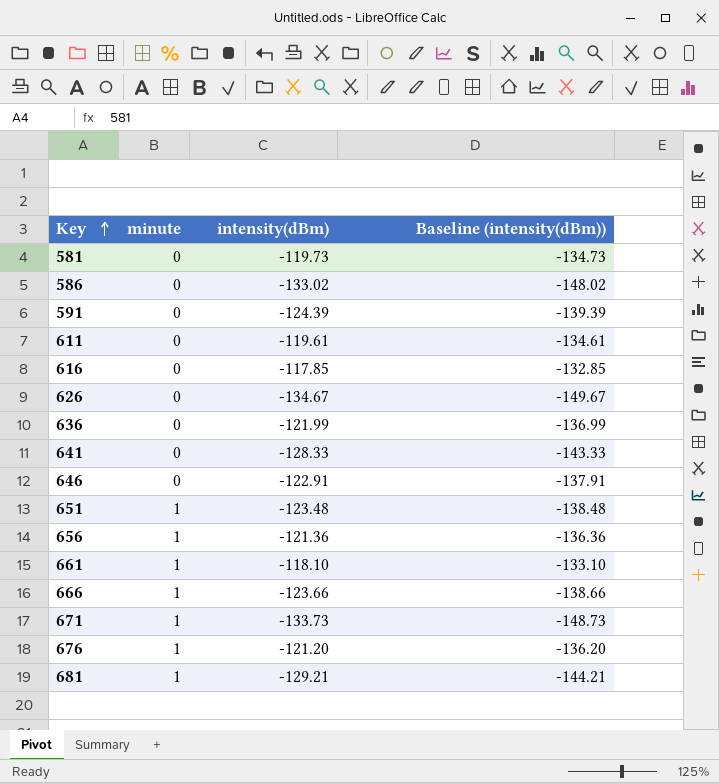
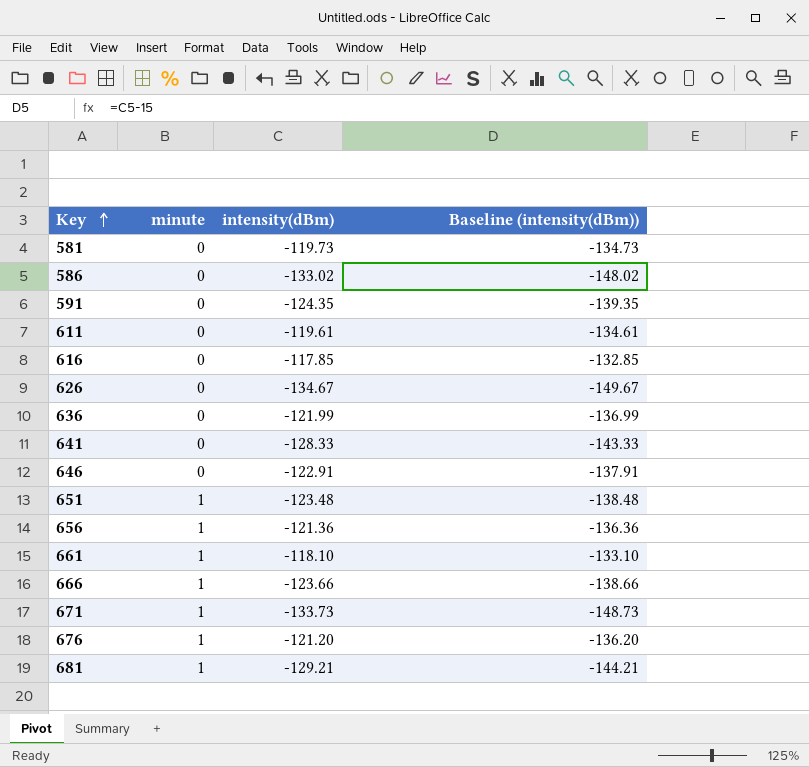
591 | intensity(dBm): -124.39 -> -124.35
591 | Baseline (intensity(dBm)): -139.39 -> -139.35

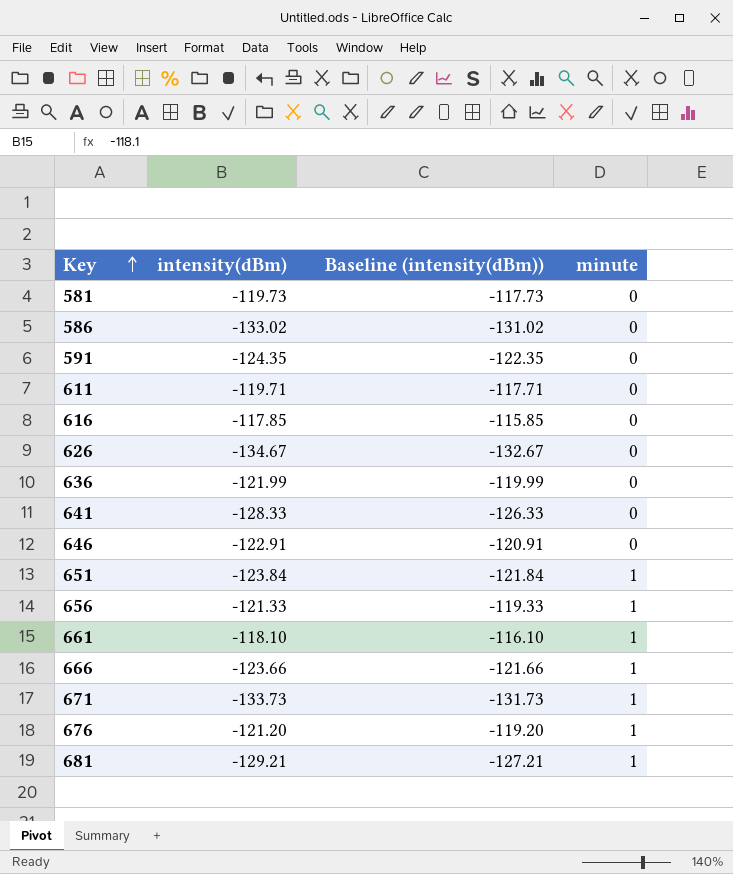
column Baseline (intensity(dBm)) | formula: [intensity(dBm)] - 15 -> [intensity(dBm)] + 2
column minute | position: 2 -> 4
611 | intensity(dBm): -119.61 -> -119.71
651 | intensity(dBm): -123.48 -> -123.84
656 | intensity(dBm): -121.36 -> -121.33

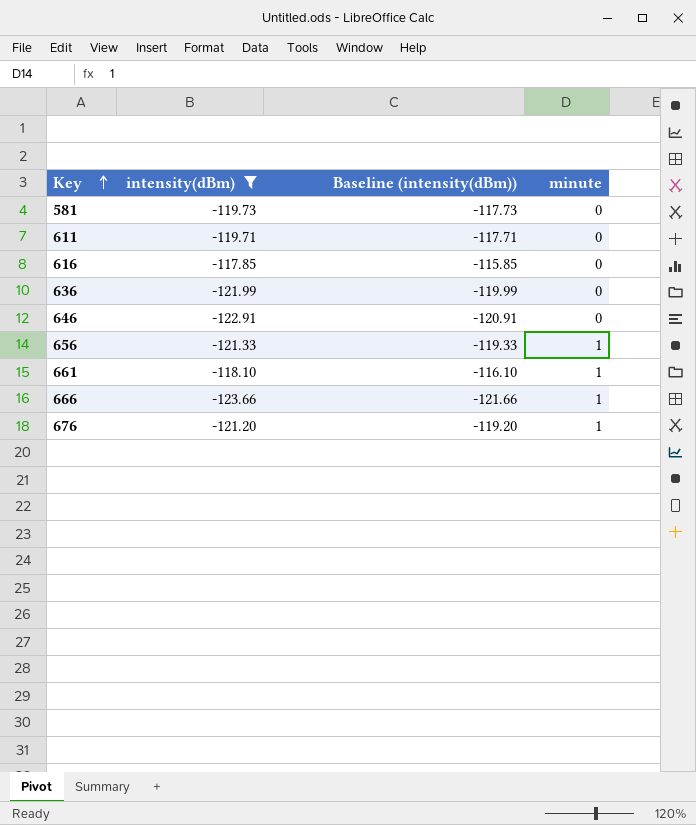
filter: none -> intensity(dBm) >= -123.66

